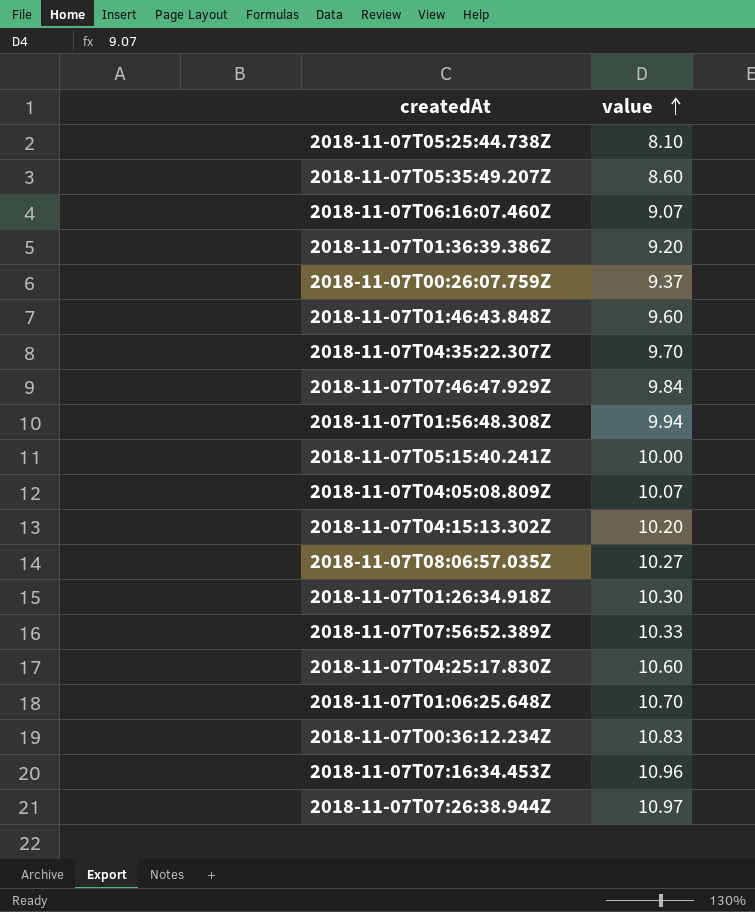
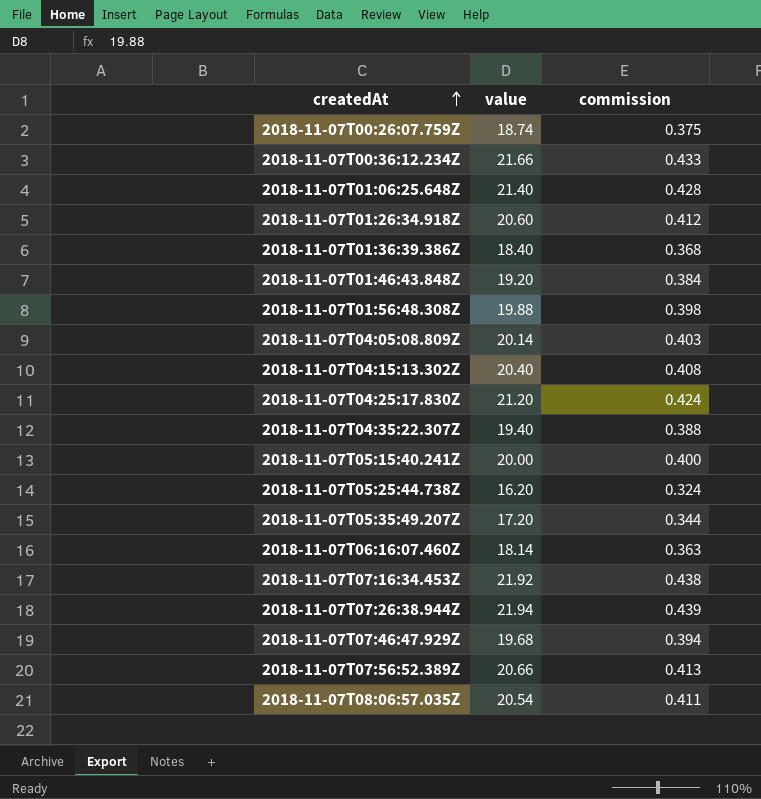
row order: value ascending -> createdAt ascending
column commission | formula: none -> [value] * 0.02
2018-11-07T00:26:07.759Z | value: 9.37 -> 18.74
2018-11-07T00:36:12.234Z | value: 10.83 -> 21.66
2018-11-07T01:06:25.648Z | value: 10.70 -> 21.40
2018-11-07T01:26:34.918Z | value: 10.30 -> 20.60
2018-11-07T01:36:39.386Z | value: 9.20 -> 18.40
2018-11-07T01:46:43.848Z | value: 9.60 -> 19.20
2018-11-07T01:56:48.308Z | value: 9.94 -> 19.88
2018-11-07T04:05:08.809Z | value: 10.07 -> 20.14
2018-11-07T04:15:13.302Z | value: 10.20 -> 20.40
2018-11-07T04:25:17.830Z | value: 10.60 -> 21.20
2018-11-07T04:35:22.307Z | value: 9.70 -> 19.40
2018-11-07T05:15:40.241Z | value: 10.00 -> 20.00
2018-11-07T05:25:44.738Z | value: 8.10 -> 16.20
2018-11-07T05:35:49.207Z | value: 8.60 -> 17.20
2018-11-07T06:16:07.460Z | value: 9.07 -> 18.14
2018-11-07T07:16:34.453Z | value: 10.96 -> 21.92
2018-11-07T07:26:38.944Z | value: 10.97 -> 21.94
2018-11-07T07:46:47.929Z | value: 9.84 -> 19.68
2018-11-07T07:56:52.389Z | value: 10.33 -> 20.66
2018-11-07T08:06:57.035Z | value: 10.27 -> 20.54

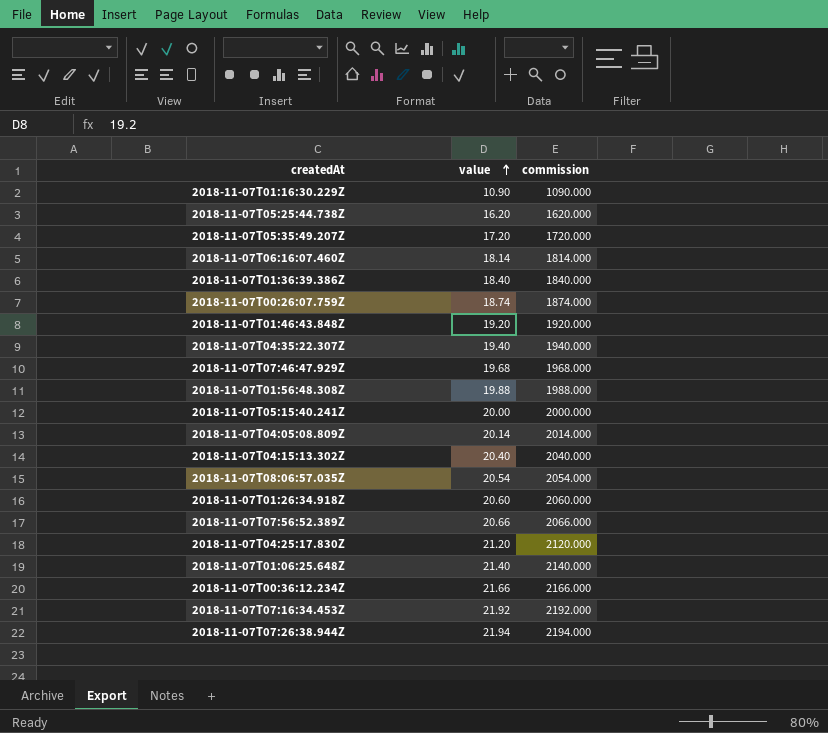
row order: createdAt ascending -> value ascending
column commission | formula: [value] * 0.02 -> [value] * 100
row 2018-11-07T01:16:30.229Z: none -> 10.90 | 1090.000

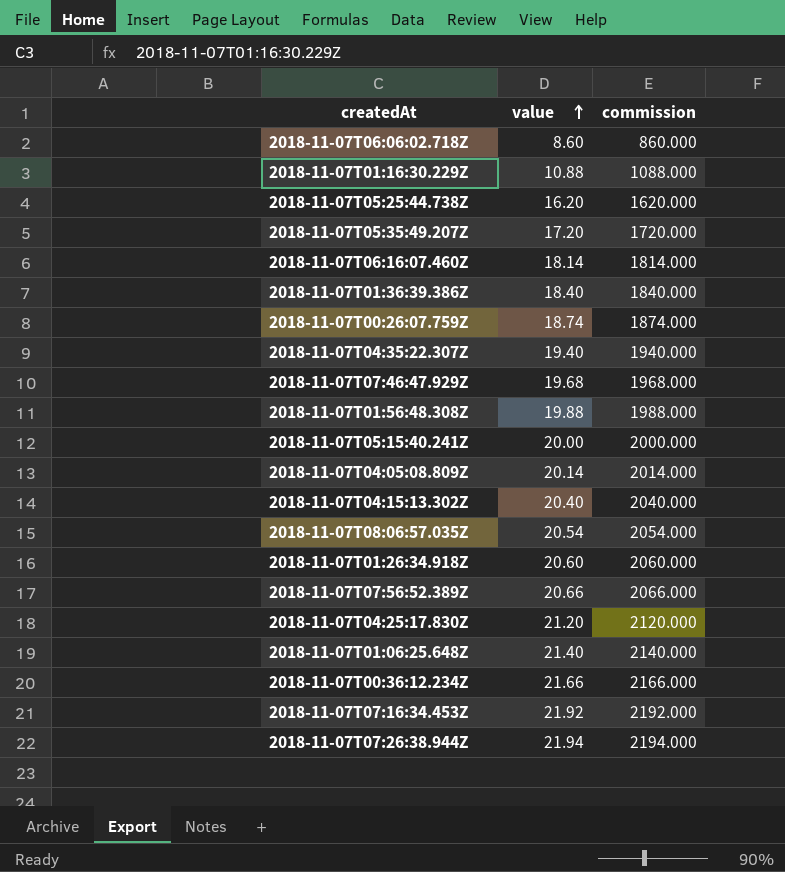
row 2018-11-07T01:46:43.848Z: 19.20 | 1920.000 -> none
row 2018-11-07T06:06:02.718Z: none -> 8.60 | 860.000
2018-11-07T01:16:30.229Z | value: 10.90 -> 10.88
2018-11-07T01:16:30.229Z | commission: 1090.000 -> 1088.000

